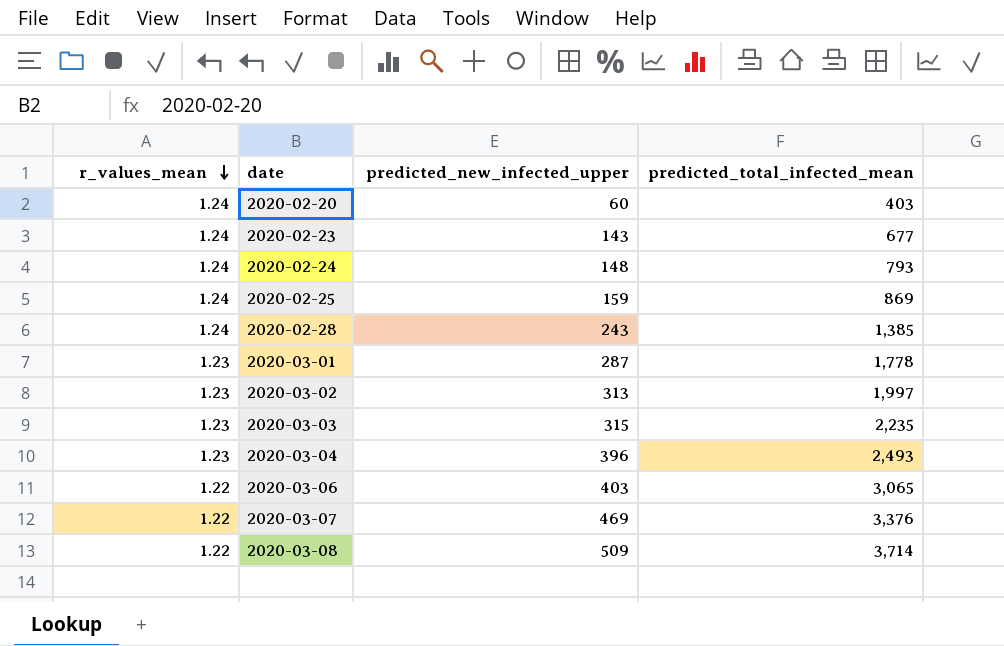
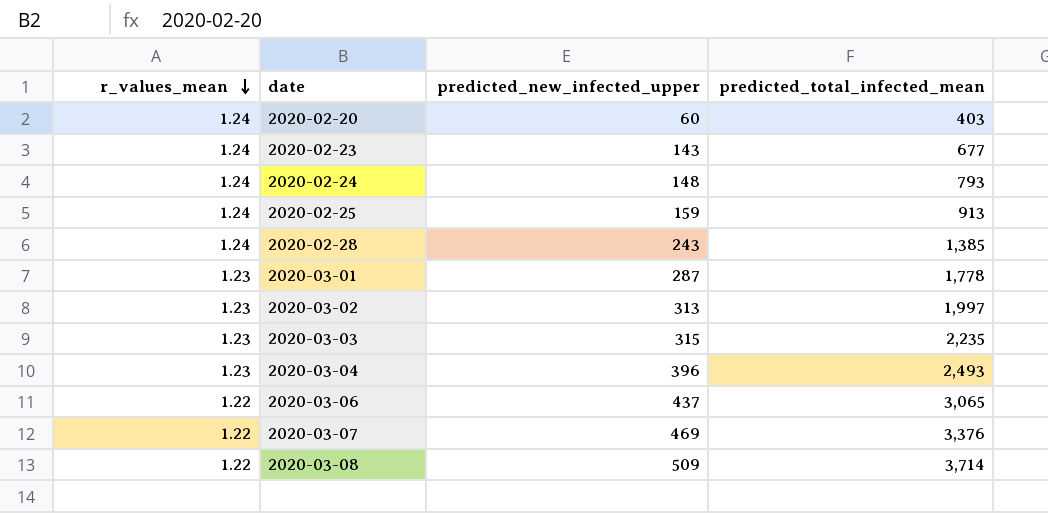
2020-02-25 | predicted_total_infected_mean: 869 -> 913
2020-03-06 | predicted_new_infected_upper: 403 -> 437

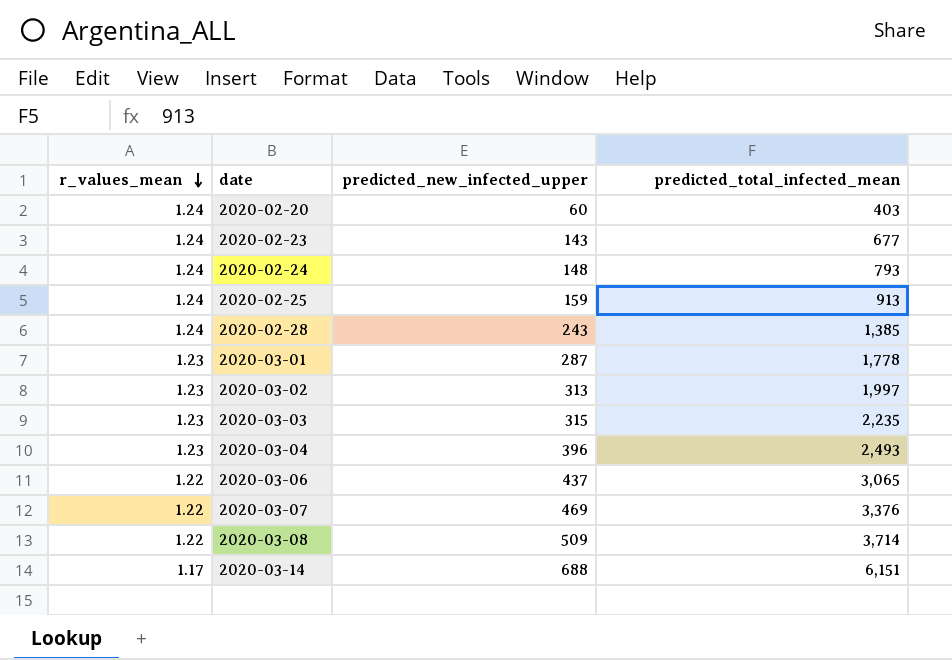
row 2020-03-14: none -> 1.17 | 688 | 6,151

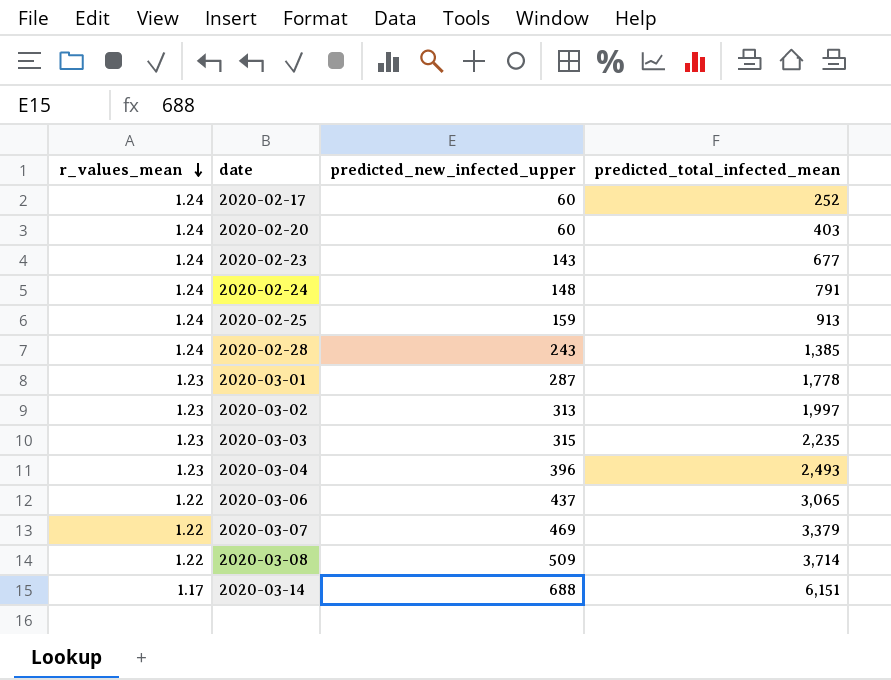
row 2020-02-17: none -> 1.24 | 60 | 252
2020-02-24 | predicted_total_infected_mean: 793 -> 791
2020-03-07 | predicted_total_infected_mean: 3,376 -> 3,379

